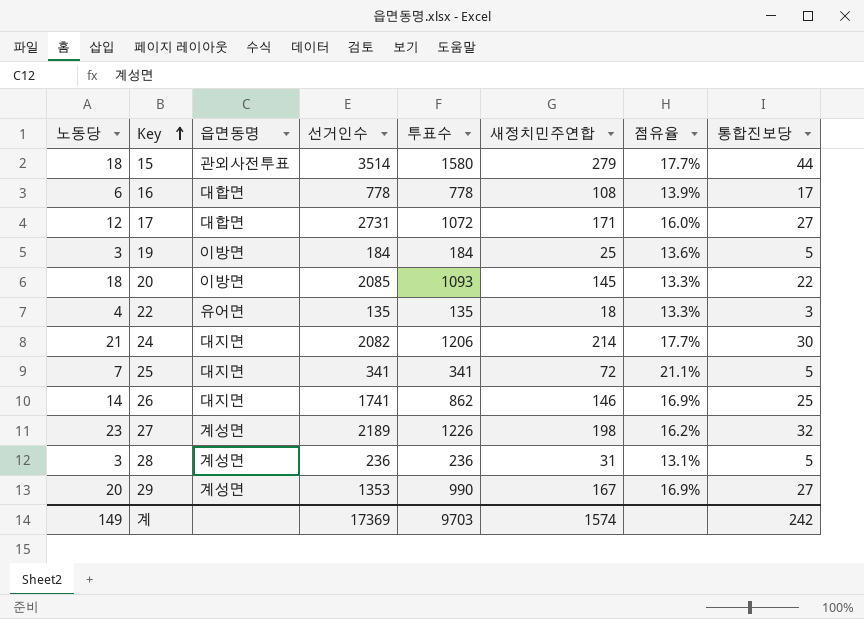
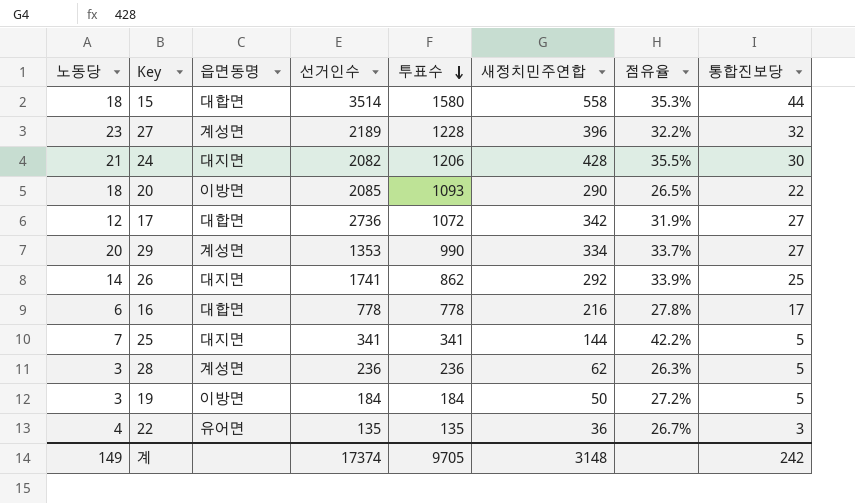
row order: Key ascending -> 투표수 descending
15 | 읍면동명: 관외사전투표 -> 대합면
15 | 새정치민주연합: 279 -> 558
15 | 점유율: 17.7% -> 35.3%
27 | 투표수: 1226 -> 1228
27 | 새정치민주연합: 198 -> 396
27 | 점유율: 16.2% -> 32.2%
24 | 새정치민주연합: 214 -> 428
24 | 점유율: 17.7% -> 35.5%
20 | 새정치민주연합: 145 -> 290
20 | 점유율: 13.3% -> 26.5%
17 | 선거인수: 2731 -> 2736
17 | 새정치민주연합: 171 -> 342
17 | 점유율: 16.0% -> 31.9%
29 | 새정치민주연합: 167 -> 334
29 | 점유율: 16.9% -> 33.7%
26 | 새정치민주연합: 146 -> 292
26 | 점유율: 16.9% -> 33.9%
16 | 새정치민주연합: 108 -> 216
16 | 점유율: 13.9% -> 27.8%
25 | 새정치민주연합: 72 -> 144
25 | 점유율: 21.1% -> 42.2%
28 | 새정치민주연합: 31 -> 62
28 | 점유율: 13.1% -> 26.3%
19 | 새정치민주연합: 25 -> 50
19 | 점유율: 13.6% -> 27.2%
22 | 새정치민주연합: 18 -> 36
22 | 점유율: 13.3% -> 26.7%
계 | 선거인수: 17369 -> 17374
계 | 투표수: 9703 -> 9705
계 | 새정치민주연합: 1574 -> 3148

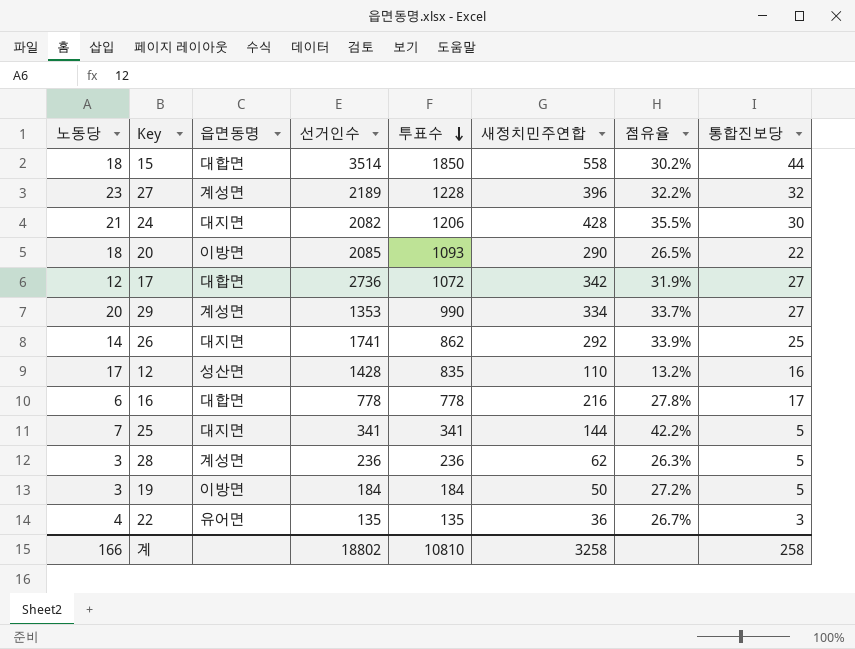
15 | 투표수: 1580 -> 1850
15 | 점유율: 35.3% -> 30.2%
row 12: none -> 17 | 성산면 | 1428 | 835 | 110 | 13.2% | 16
계 | 노동당: 149 -> 166
계 | 선거인수: 17374 -> 18802
계 | 투표수: 9705 -> 10810
계 | 새정치민주연합: 3148 -> 3258
계 | 통합진보당: 242 -> 258

